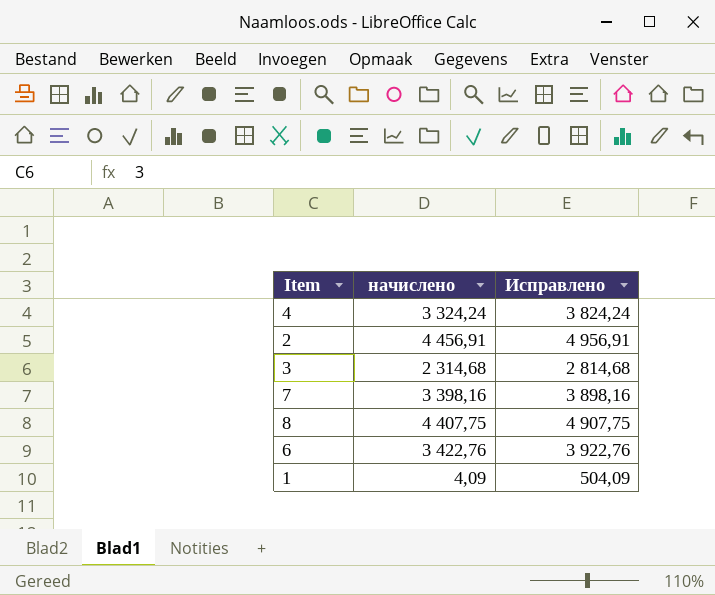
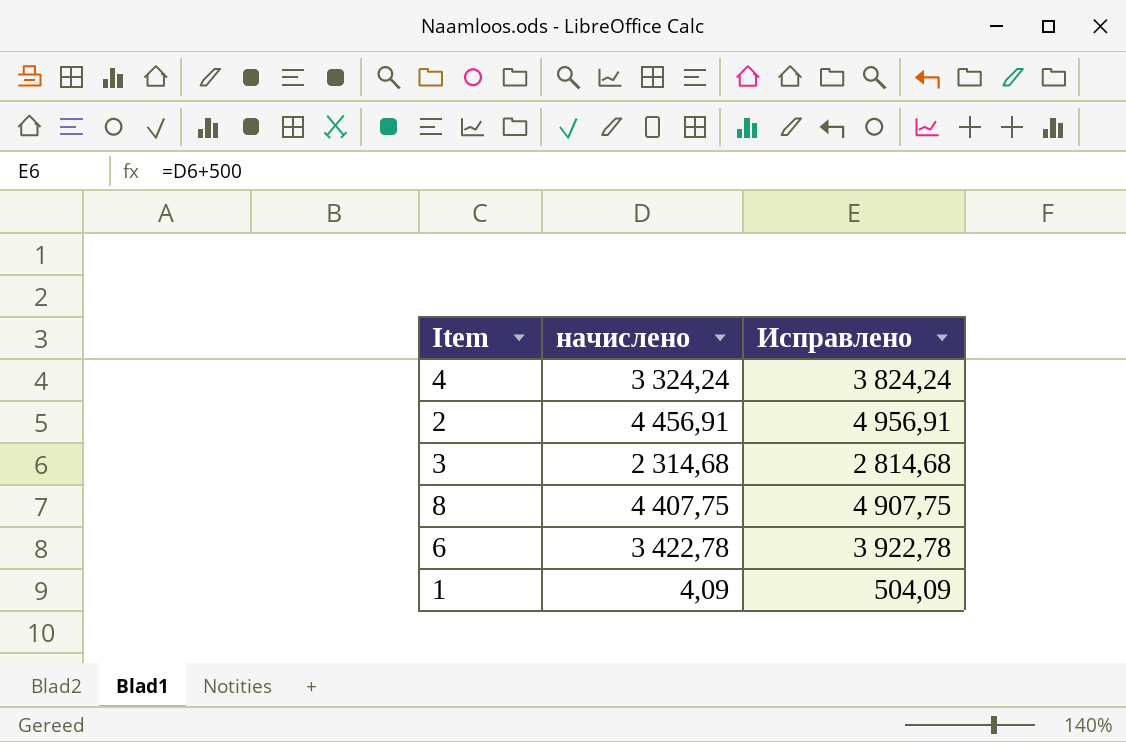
row 7: 3 398,16 | 3 898,16 -> none
6 | начислено: 3 422,76 -> 3 422,78
6 | Исправлено: 3 922,76 -> 3 922,78

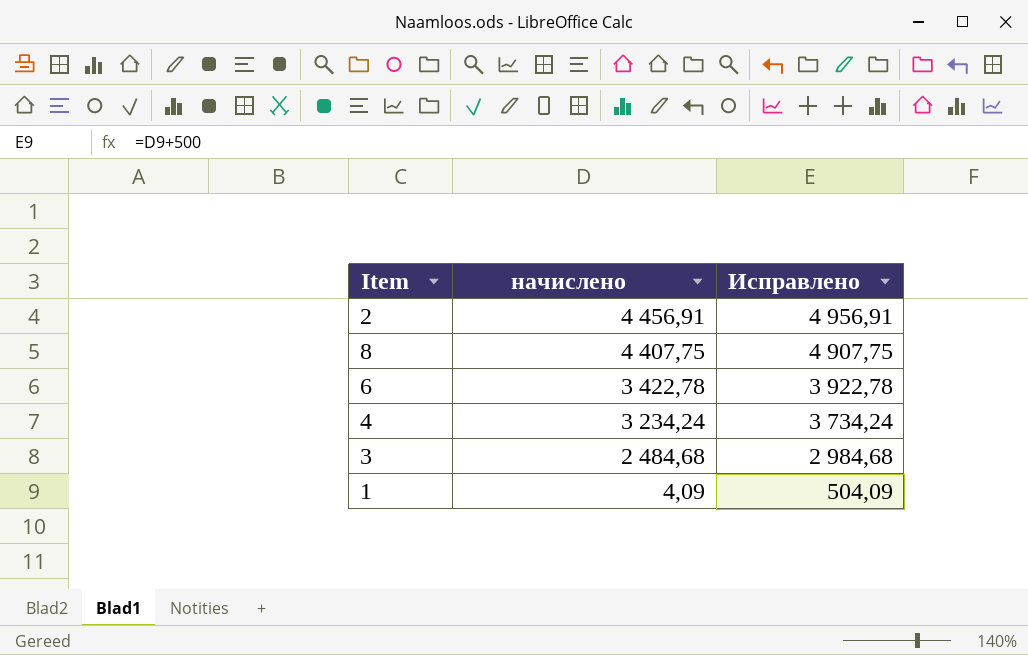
row order: none -> начислено descending
4 | начислено: 3 324,24 -> 3 234,24
4 | Исправлено: 3 824,24 -> 3 734,24
3 | начислено: 2 314,68 -> 2 484,68
3 | Исправлено: 2 814,68 -> 2 984,68

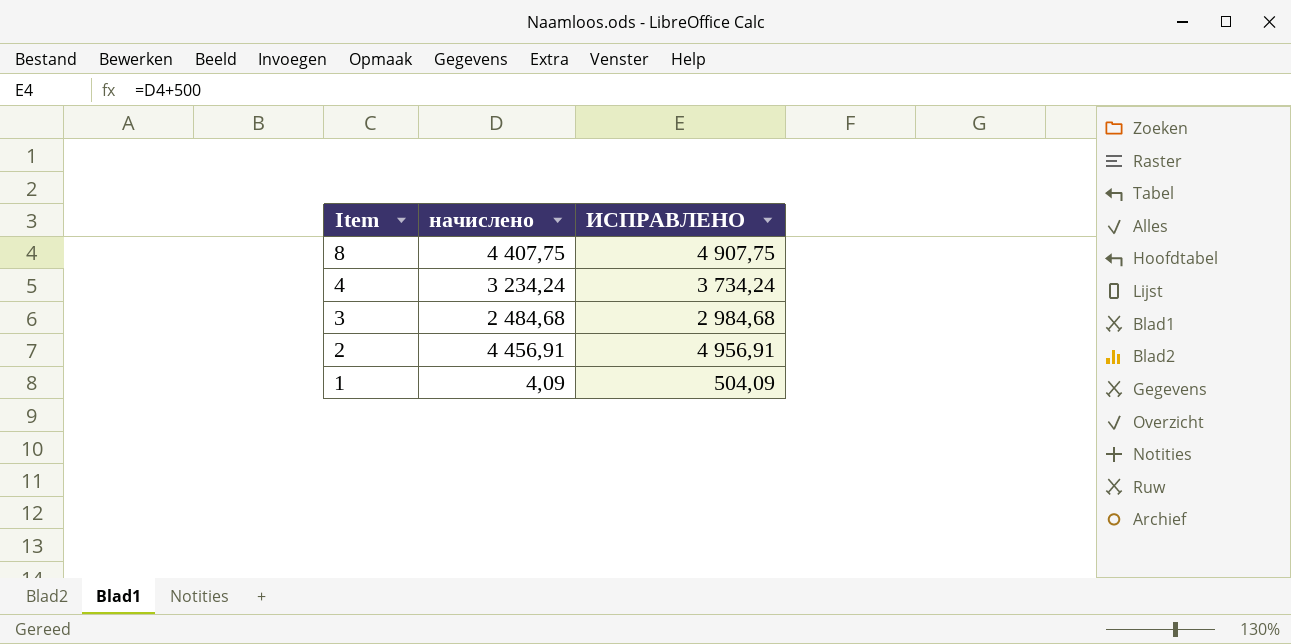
row order: начислено descending -> Item descending
column name: Исправлено -> ИСПРАВЛЕНО
row 6: 3 422,78 | 3 922,78 -> none

